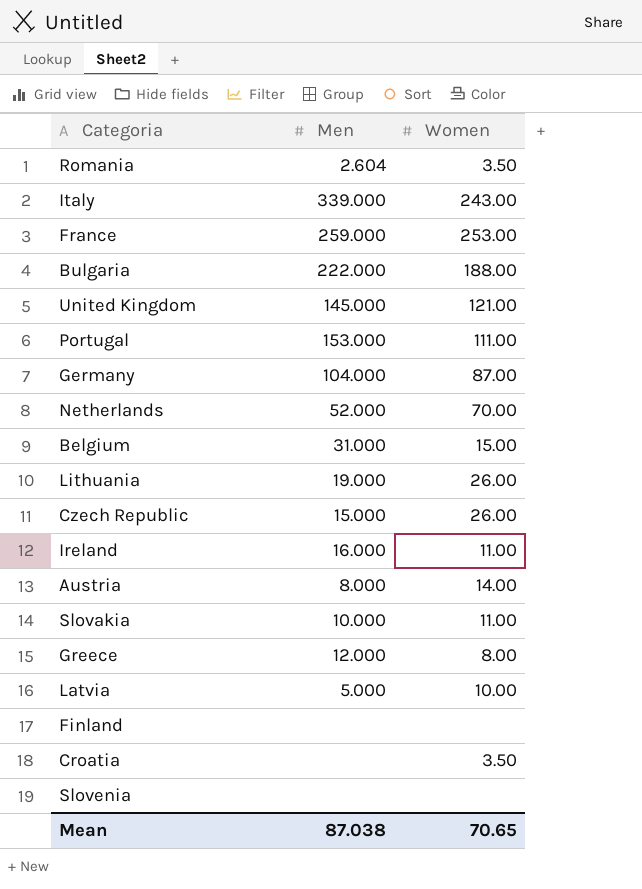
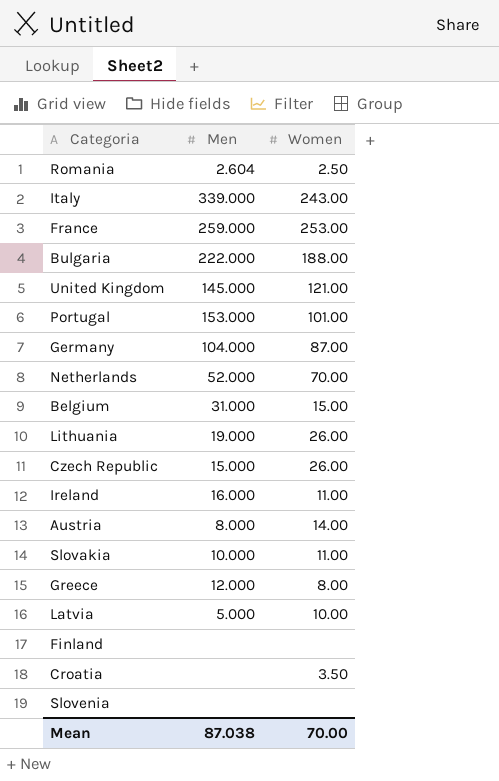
Romania | Women: 3.50 -> 2.50
Portugal | Women: 111.00 -> 101.00
Mean | Women: 70.65 -> 70.00

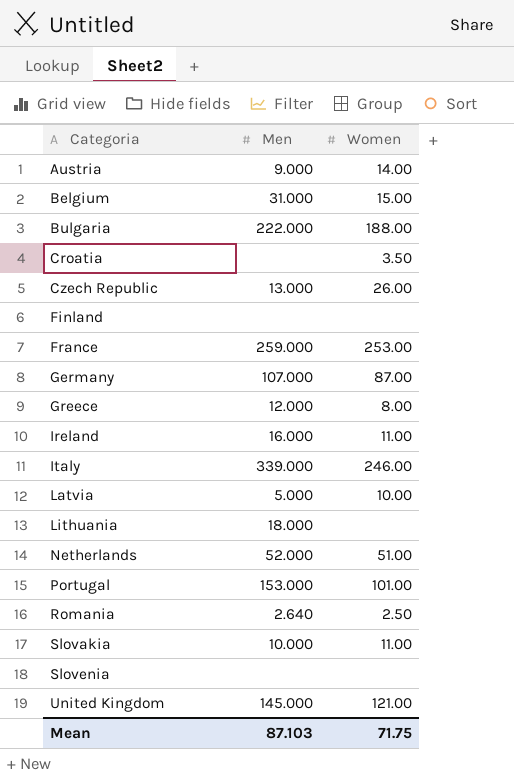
row order: none -> Categoria ascending
Austria | Men: 8.000 -> 9.000
Czech Republic | Men: 15.000 -> 13.000
Germany | Men: 104.000 -> 107.000
Italy | Women: 243.00 -> 246.00
Lithuania | Men: 19.000 -> 18.000
Lithuania | Women: 26.00 -> none
Netherlands | Women: 70.00 -> 51.00
Romania | Men: 2.604 -> 2.640
Mean | Men: 87.038 -> 87.103
Mean | Women: 70.00 -> 71.75

